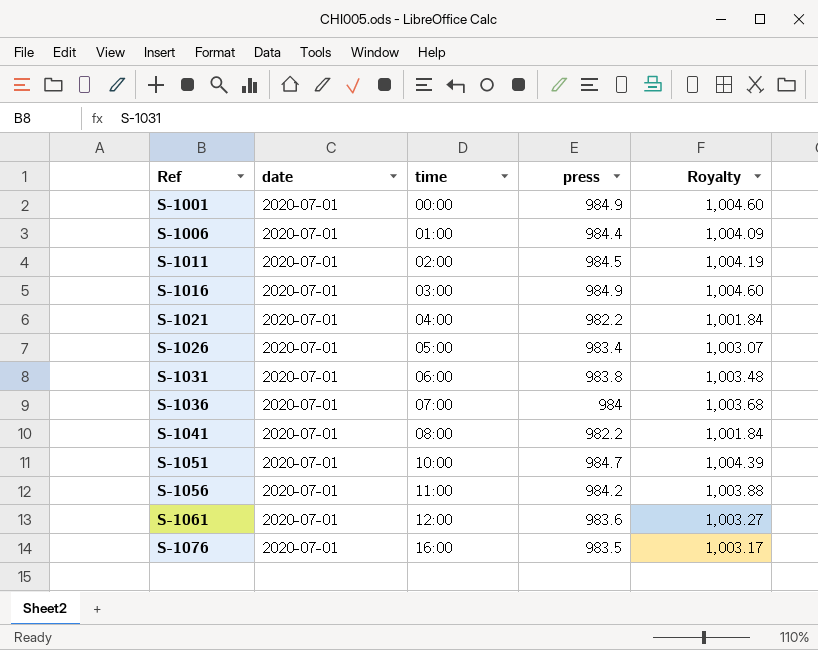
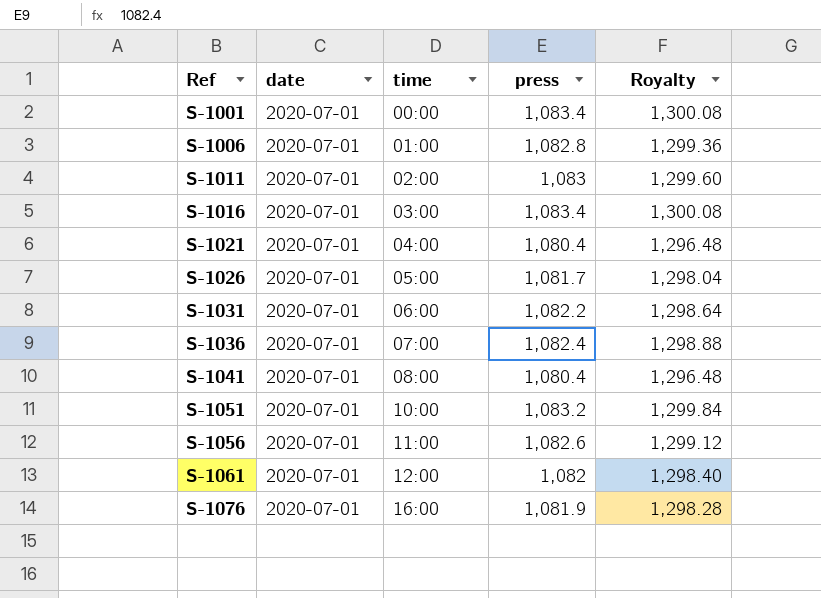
column Royalty | formula: [press] * 1.02 -> [press] * 1.2
S-1001 | press: 984.9 -> 1,083.4
S-1006 | press: 984.4 -> 1,082.8
S-1011 | press: 984.5 -> 1,083
S-1016 | press: 984.9 -> 1,083.4
S-1021 | press: 982.2 -> 1,080.4
S-1026 | press: 983.4 -> 1,081.7
S-1031 | press: 983.8 -> 1,082.2
S-1036 | press: 984 -> 1,082.4
S-1041 | press: 982.2 -> 1,080.4
S-1051 | press: 984.7 -> 1,083.2
S-1056 | press: 984.2 -> 1,082.6
S-1061 | press: 983.6 -> 1,082
S-1076 | press: 983.5 -> 1,081.9

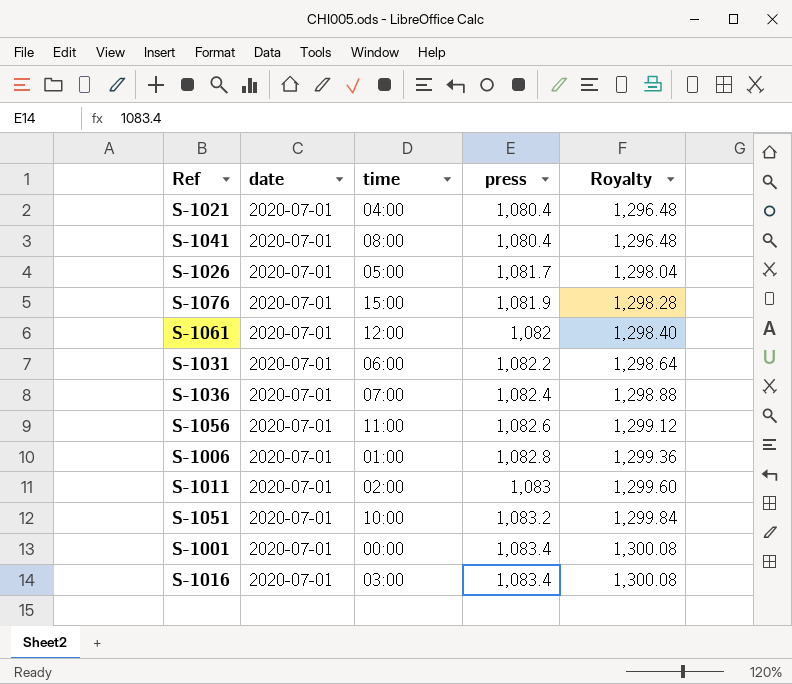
row order: Ref ascending -> press ascending
S-1076 | time: 16:00 -> 15:00

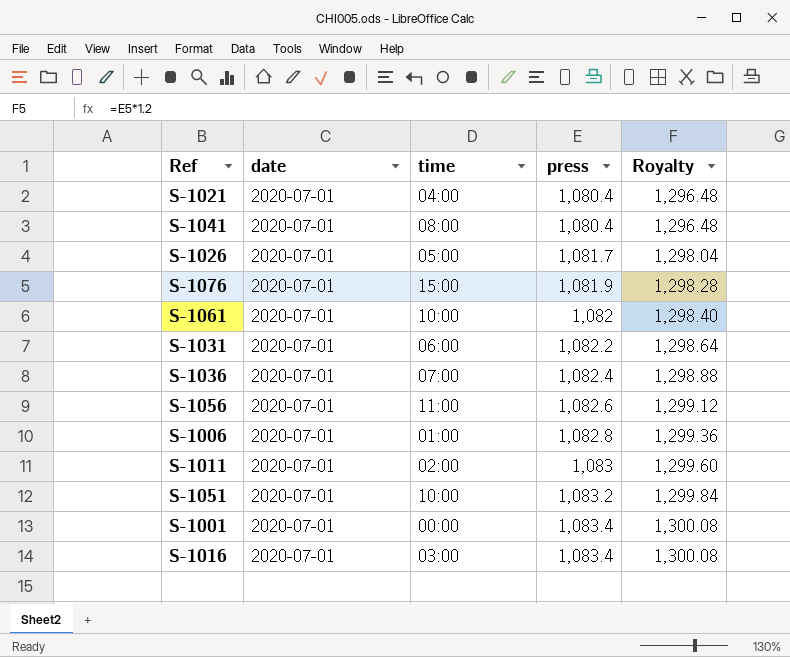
S-1061 | time: 12:00 -> 10:00

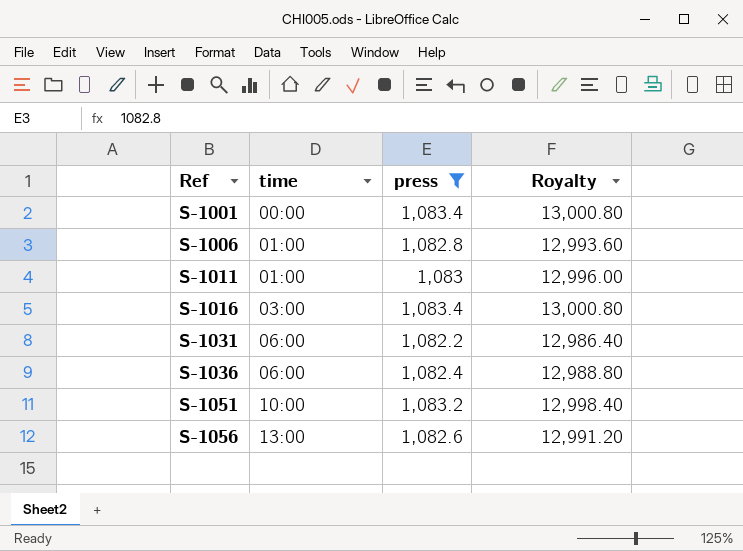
filter: none -> press >= 1,082.2
row order: press ascending -> Ref ascending
column date | position: 2 -> none
column Royalty | formula: [press] * 1.2 -> [press] * 12
S-1011 | time: 02:00 -> 01:00
S-1036 | time: 07:00 -> 06:00
S-1056 | time: 11:00 -> 13:00

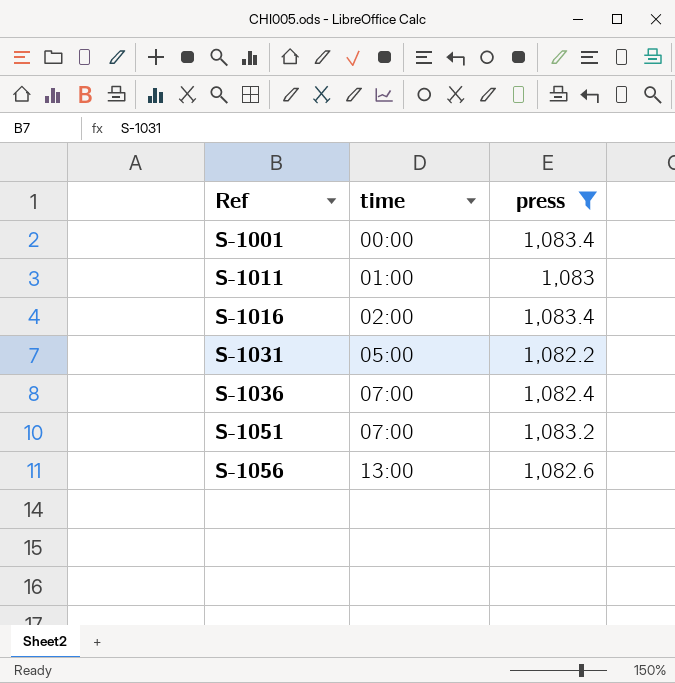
column Royalty | formula: [press] * 12 -> none
row S-1006: 01:00 | 1,082.8 | 12,993.60 -> none
S-1016 | time: 03:00 -> 02:00
S-1031 | time: 06:00 -> 05:00
S-1036 | time: 06:00 -> 07:00
S-1051 | time: 10:00 -> 07:00

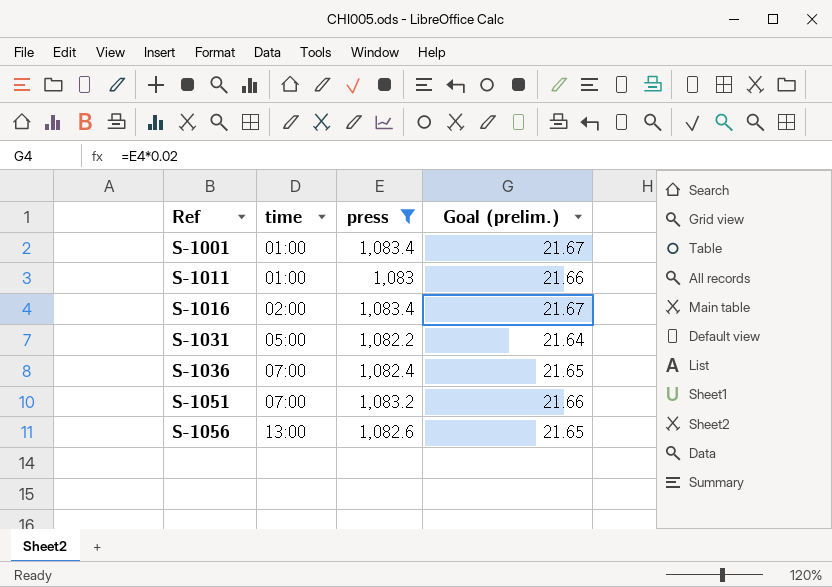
column Goal (prelim.) | formula: none -> [press] * 0.02
S-1001 | time: 00:00 -> 01:00

